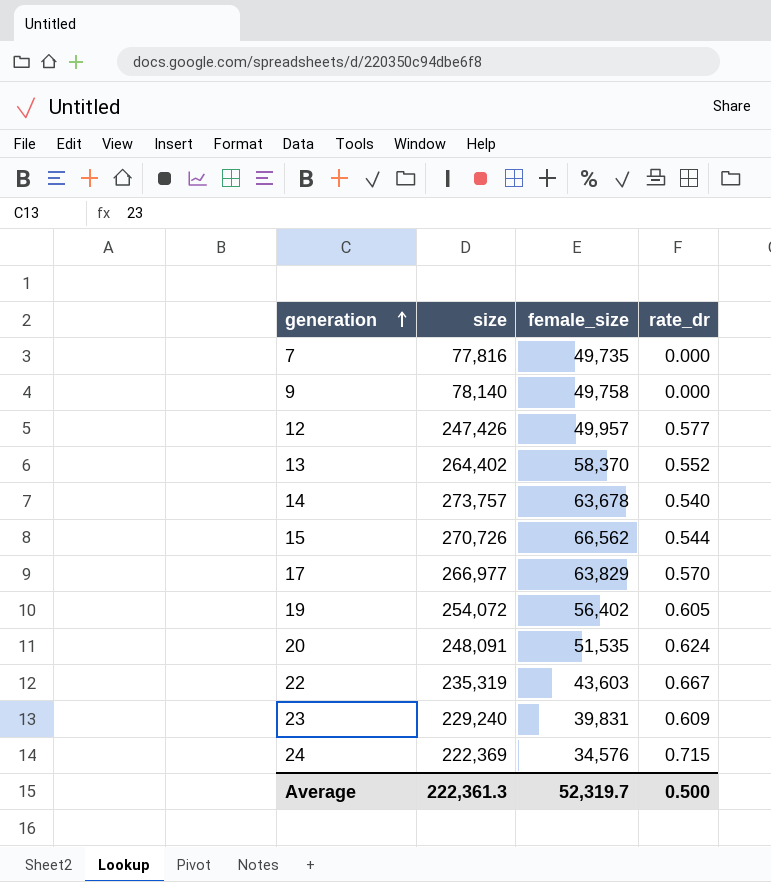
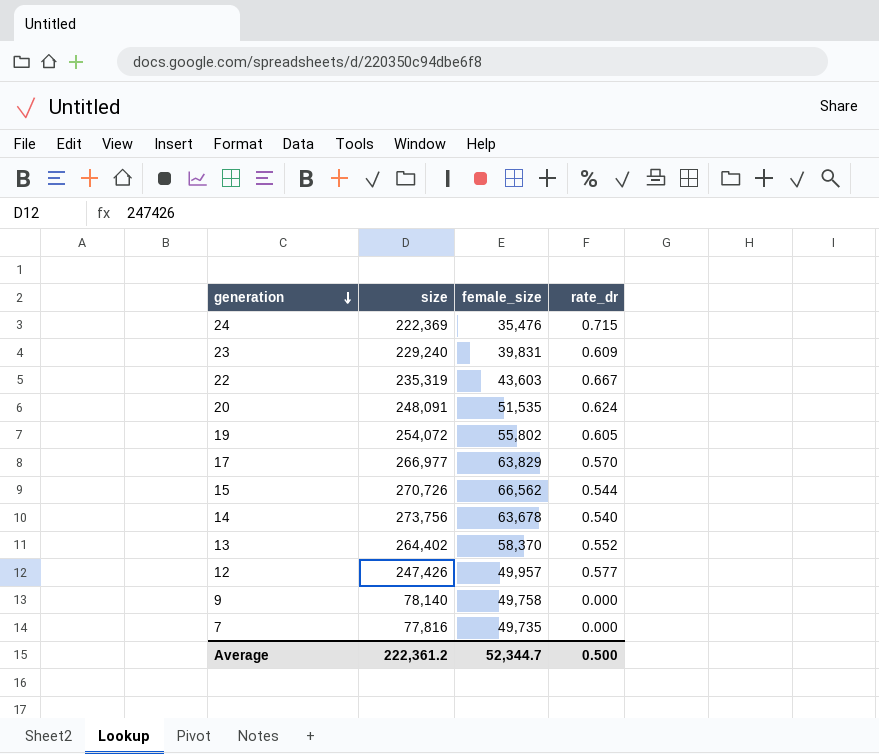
row order: generation ascending -> generation descending
24 | female_size: 34,576 -> 35,476
19 | female_size: 56,402 -> 55,802
14 | size: 273,757 -> 273,756
Average | size: 222,361.3 -> 222,361.2
Average | female_size: 52,319.7 -> 52,344.7

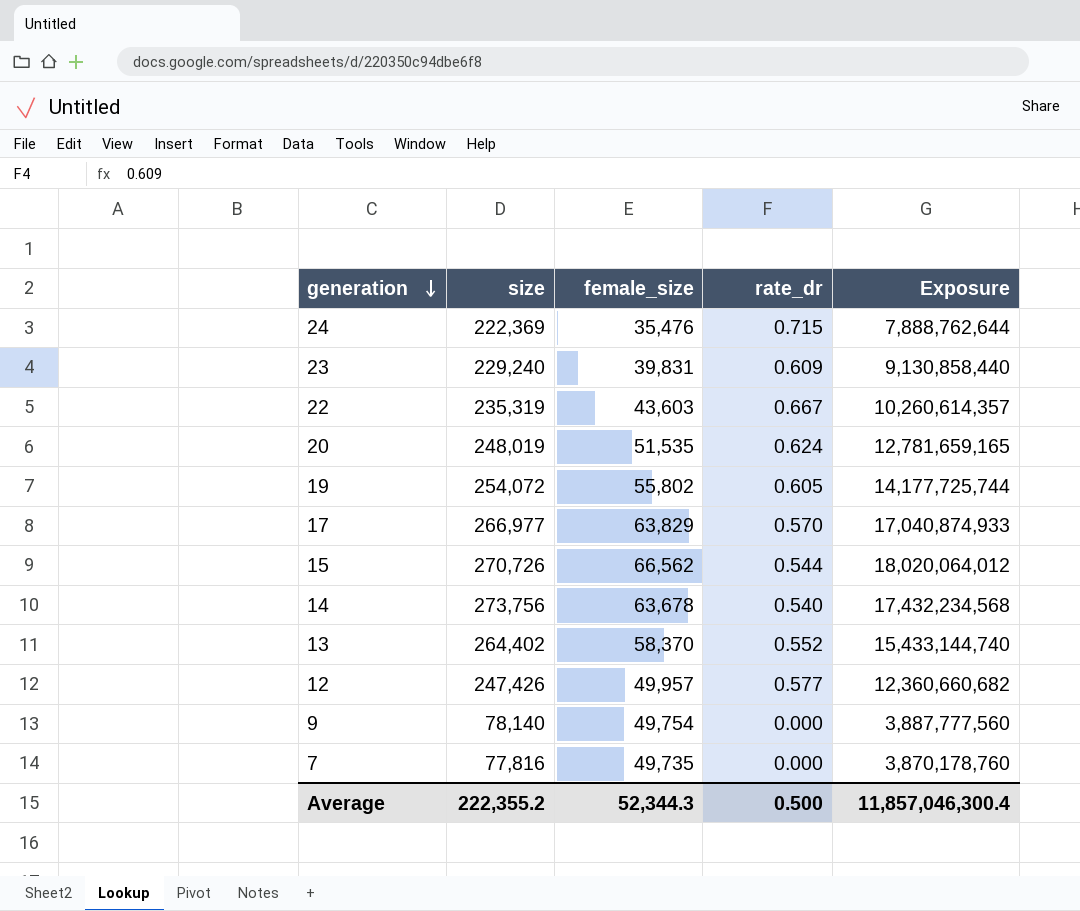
column Exposure | formula: none -> [size] * [female_size]
20 | size: 248,091 -> 248,019
9 | female_size: 49,758 -> 49,754
Average | size: 222,361.2 -> 222,355.2
Average | female_size: 52,344.7 -> 52,344.3

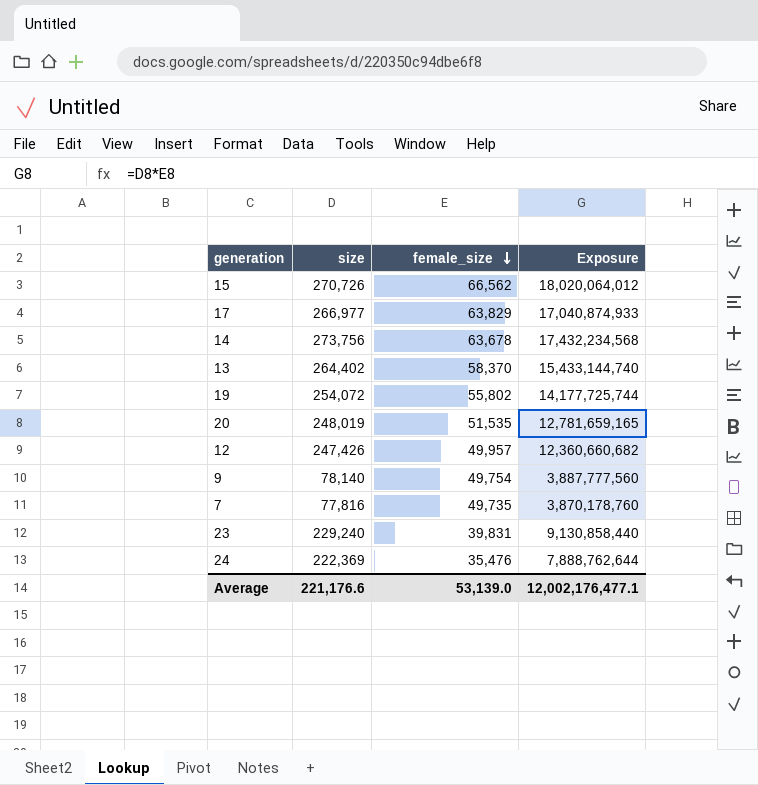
row order: generation descending -> female_size descending
column rate_dr | position: 4 -> none
row 22: 235,319 | 43,603 | 0.667 | 10,260,614,357 -> none
Average | size: 222,355.2 -> 221,176.6
Average | female_size: 52,344.3 -> 53,139.0
Average | Exposure: 11,857,046,300.4 -> 12,002,176,477.1

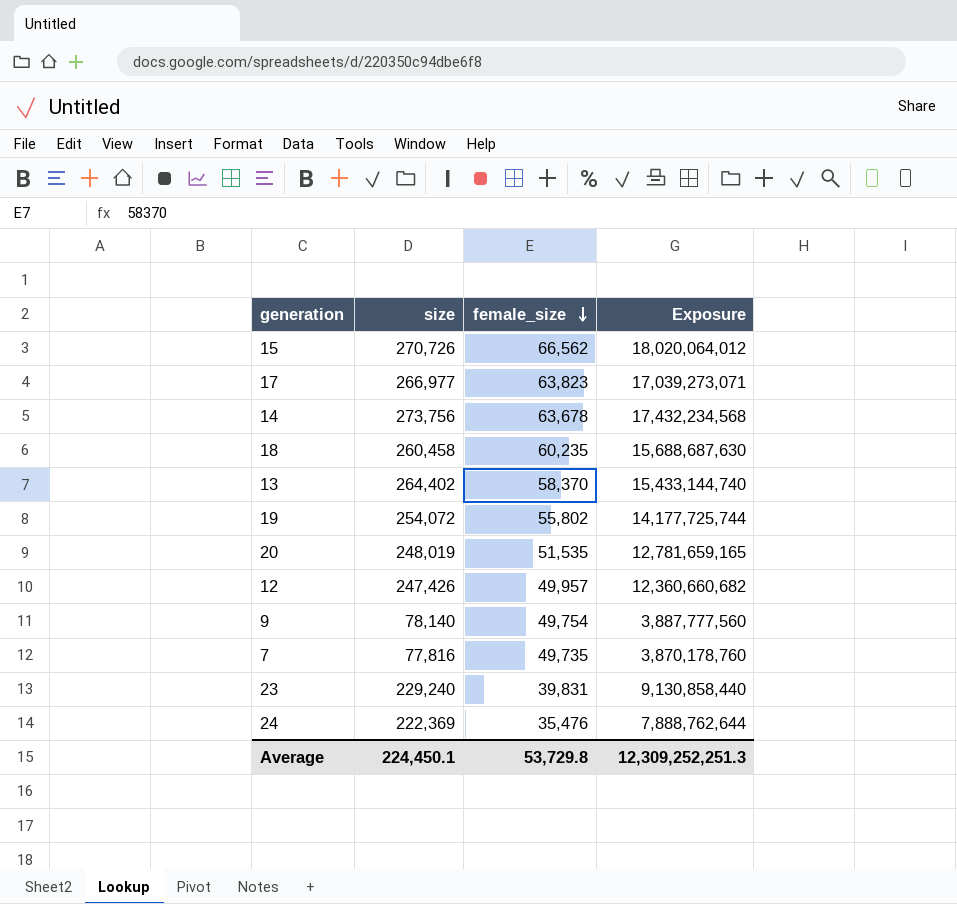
17 | female_size: 63,829 -> 63,823
17 | Exposure: 17,040,874,933 -> 17,039,273,071
row 18: none -> 260,458 | 60,235 | 15,688,687,630
Average | size: 221,176.6 -> 224,450.1
Average | female_size: 53,139.0 -> 53,729.8
Average | Exposure: 12,002,176,477.1 -> 12,309,252,251.3

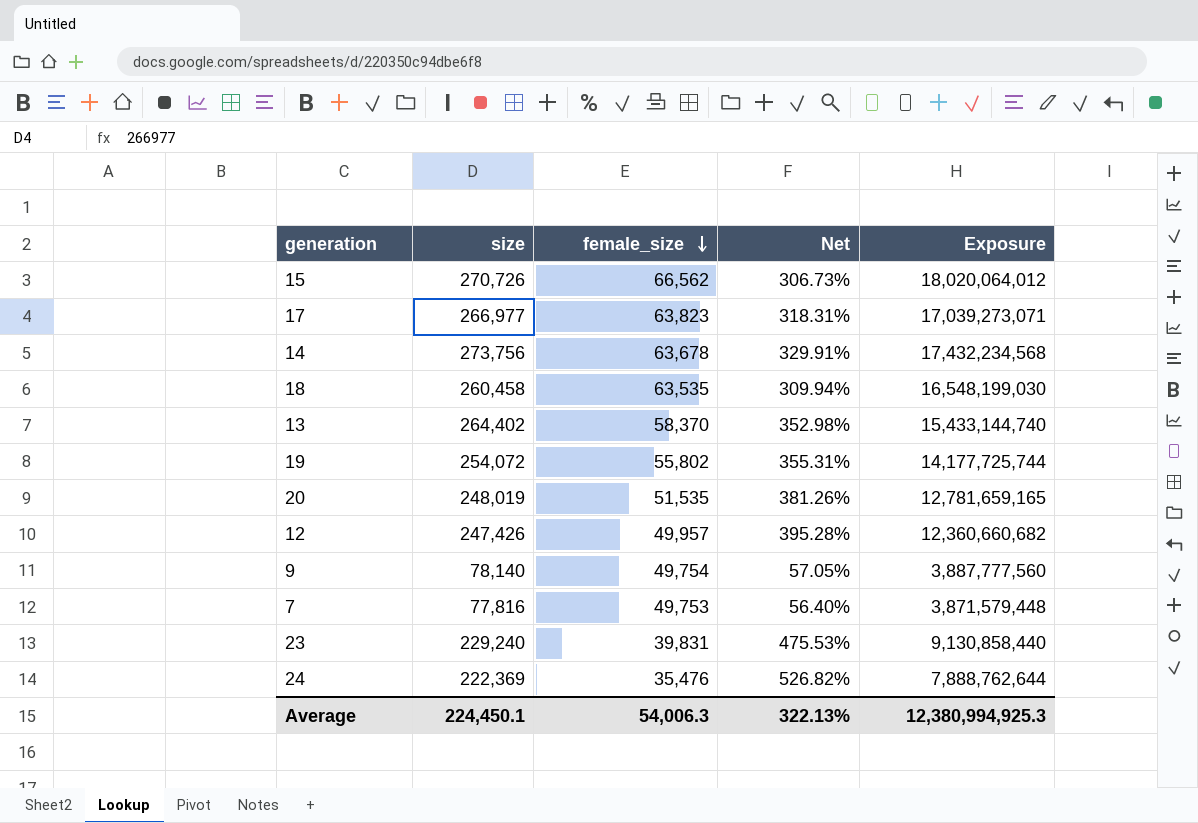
column Net | formula: none -> ([size] - [female_size]) / [female_size]
18 | female_size: 60,235 -> 63,535
18 | Exposure: 15,688,687,630 -> 16,548,199,030
7 | female_size: 49,735 -> 49,753
7 | Exposure: 3,870,178,760 -> 3,871,579,448
Average | female_size: 53,729.8 -> 54,006.3
Average | Exposure: 12,309,252,251.3 -> 12,380,994,925.3

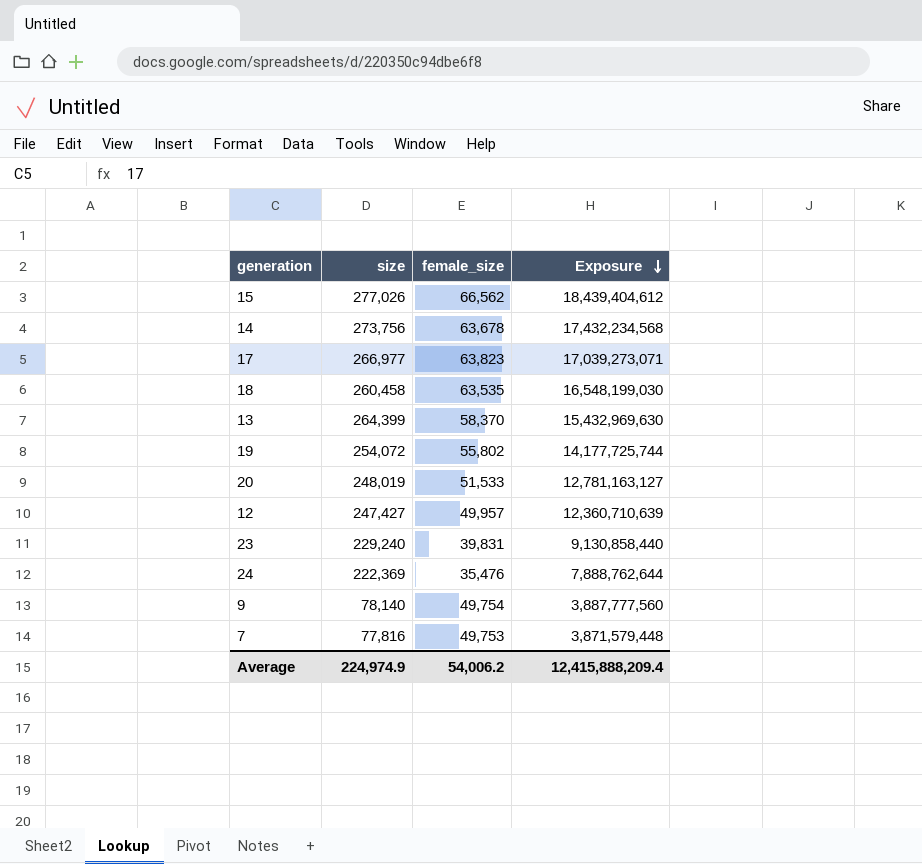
row order: female_size descending -> Exposure descending
column Net | formula: ([size] - [female_size]) / [female_size] -> none
15 | size: 270,726 -> 277,026
15 | Exposure: 18,020,064,012 -> 18,439,404,612
13 | size: 264,402 -> 264,399
13 | Exposure: 15,433,144,740 -> 15,432,969,630
20 | female_size: 51,535 -> 51,533
20 | Exposure: 12,781,659,165 -> 12,781,163,127
12 | size: 247,426 -> 247,427
12 | Exposure: 12,360,660,682 -> 12,360,710,639
Average | size: 224,450.1 -> 224,974.9
Average | female_size: 54,006.3 -> 54,006.2
Average | Exposure: 12,380,994,925.3 -> 12,415,888,209.4

